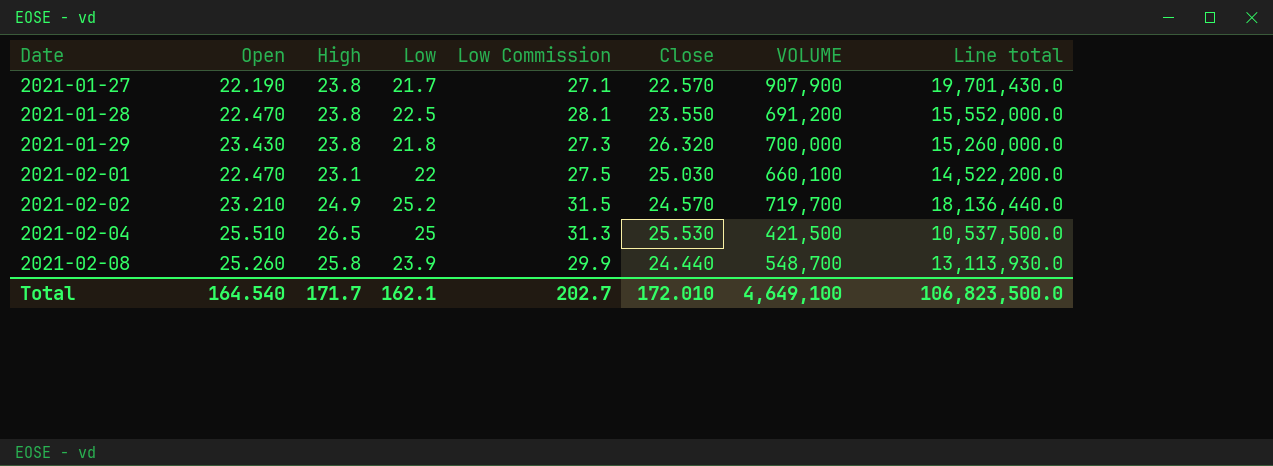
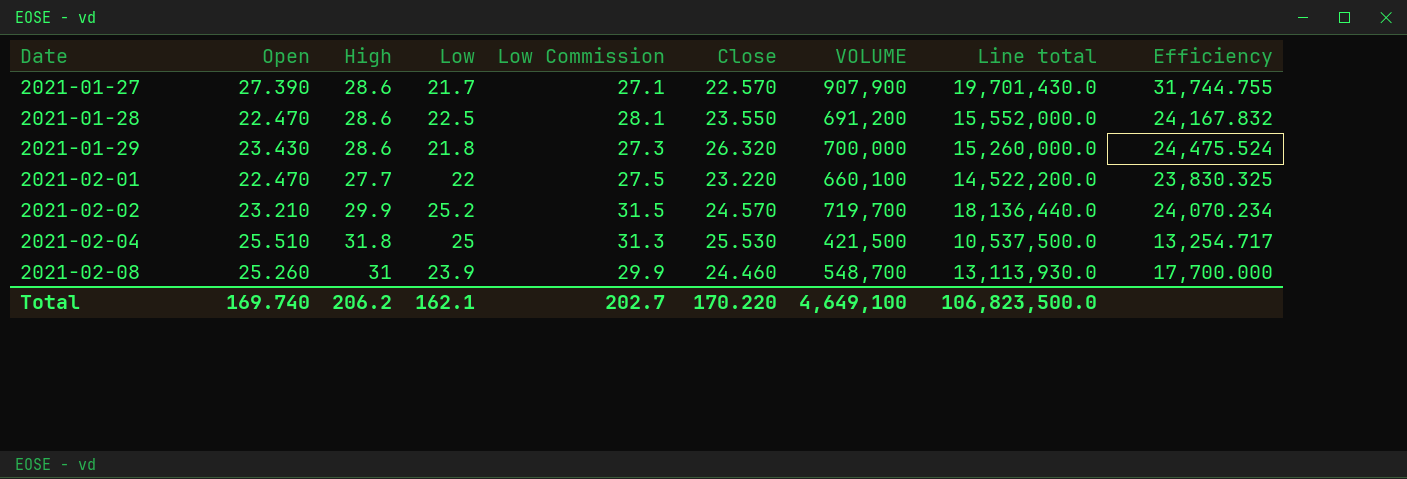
column Efficiency | formula: none -> [VOLUME] / [High]
2021-01-27 | Open: 22.190 -> 27.390
2021-01-27 | High: 23.8 -> 28.6
2021-01-28 | High: 23.8 -> 28.6
2021-01-29 | High: 23.8 -> 28.6
2021-02-01 | High: 23.1 -> 27.7
2021-02-01 | Close: 25.030 -> 23.220
2021-02-02 | High: 24.9 -> 29.9
2021-02-04 | High: 26.5 -> 31.8
2021-02-08 | High: 25.8 -> 31
2021-02-08 | Close: 24.440 -> 24.460
Total | Open: 164.540 -> 169.740
Total | High: 171.7 -> 206.2
Total | Close: 172.010 -> 170.220

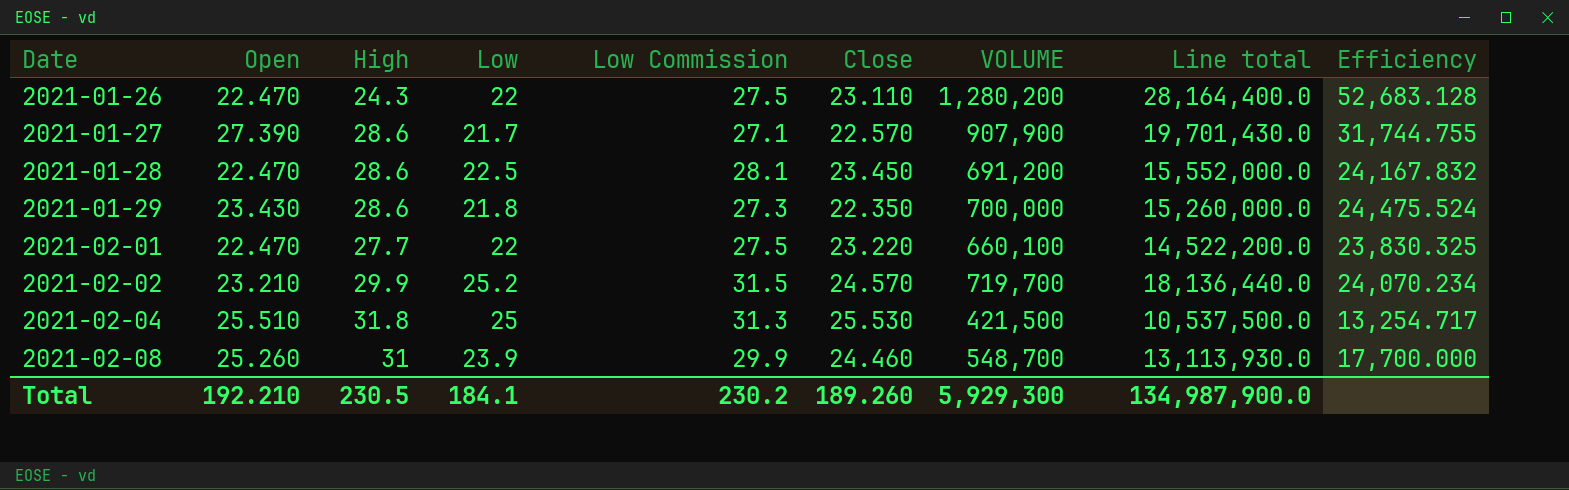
row 2021-01-26: none -> 22.470 | 24.3 | 22 | 27.5 | 23.110 | 1,280,200 | 28,164,400.0 | 52,683.128
2021-01-28 | Close: 23.550 -> 23.450
2021-01-29 | Close: 26.320 -> 22.350
Total | Open: 169.740 -> 192.210
Total | High: 206.2 -> 230.5
Total | Low: 162.1 -> 184.1
Total | Low Commission: 202.7 -> 230.2
Total | Close: 170.220 -> 189.260
Total | VOLUME: 4,649,100 -> 5,929,300
Total | Line total: 106,823,500.0 -> 134,987,900.0

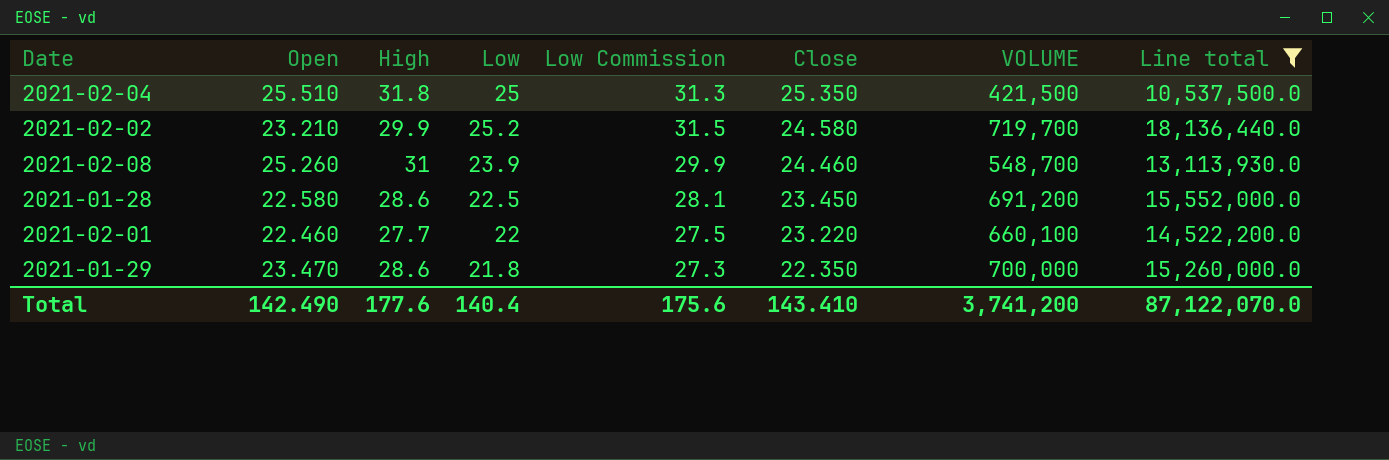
filter: none -> Line total <= 18,136,440.0
row order: Date ascending -> Close descending
column Efficiency | formula: [VOLUME] / [High] -> none
2021-02-04 | Close: 25.530 -> 25.350
2021-02-02 | Close: 24.570 -> 24.580
2021-01-28 | Open: 22.470 -> 22.580
2021-02-01 | Open: 22.470 -> 22.460
2021-01-29 | Open: 23.430 -> 23.470
Total | Open: 192.210 -> 142.490
Total | High: 230.5 -> 177.6
Total | Low: 184.1 -> 140.4
Total | Low Commission: 230.2 -> 175.6
Total | Close: 189.260 -> 143.410
Total | VOLUME: 5,929,300 -> 3,741,200
Total | Line total: 134,987,900.0 -> 87,122,070.0

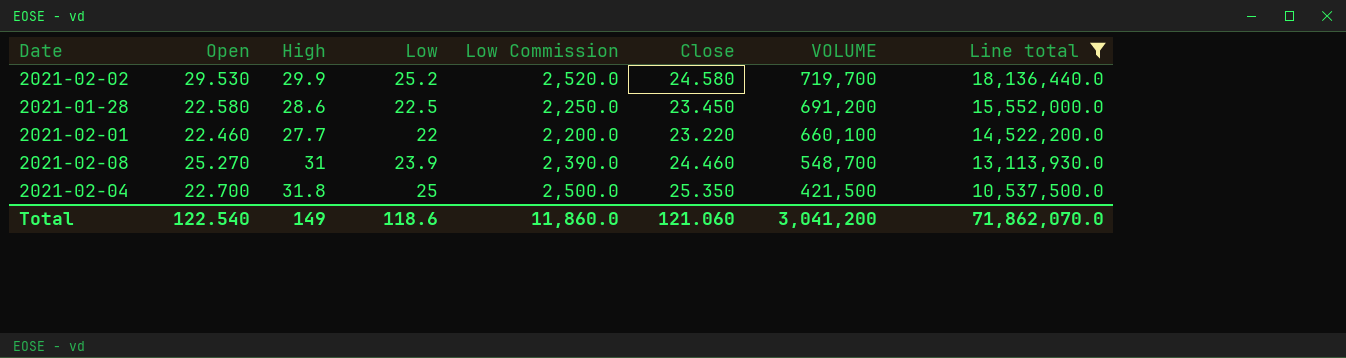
row order: Close descending -> VOLUME descending
column Low Commission | formula: [Low] * 1.25 -> [Low] * 100
row 2021-01-29: 23.470 | 28.6 | 21.8 | 27.3 | 22.350 | 700,000 | 15,260,000.0 -> none
2021-02-02 | Open: 23.210 -> 29.530
2021-02-08 | Open: 25.260 -> 25.270
2021-02-04 | Open: 25.510 -> 22.700
Total | Open: 142.490 -> 122.540
Total | High: 177.6 -> 149
Total | Low: 140.4 -> 118.6
Total | Low Commission: 175.6 -> 11,860.0
Total | Close: 143.410 -> 121.060
Total | VOLUME: 3,741,200 -> 3,041,200
Total | Line total: 87,122,070.0 -> 71,862,070.0

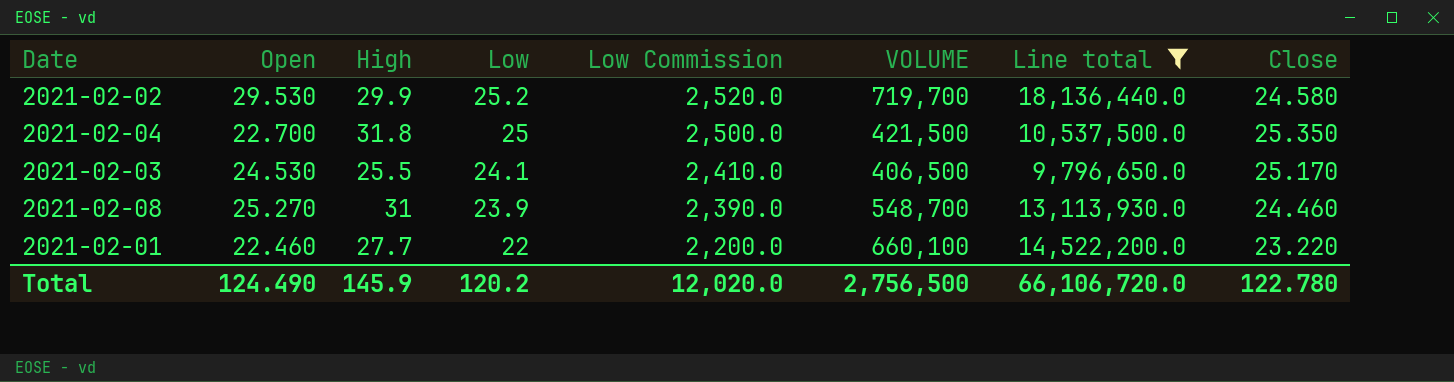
row order: VOLUME descending -> Low descending
column Close | position: 6 -> 8
row 2021-01-28: 22.580 | 28.6 | 22.5 | 2,250.0 | 23.450 | 691,200 | 15,552,000.0 -> none
row 2021-02-03: none -> 24.530 | 25.5 | 24.1 | 2,410.0 | 406,500 | 9,796,650.0 | 25.170
Total | Open: 122.540 -> 124.490
Total | High: 149 -> 145.9
Total | Low: 118.6 -> 120.2
Total | Low Commission: 11,860.0 -> 12,020.0
Total | VOLUME: 3,041,200 -> 2,756,500
Total | Line total: 71,862,070.0 -> 66,106,720.0
Total | Close: 121.060 -> 122.780

